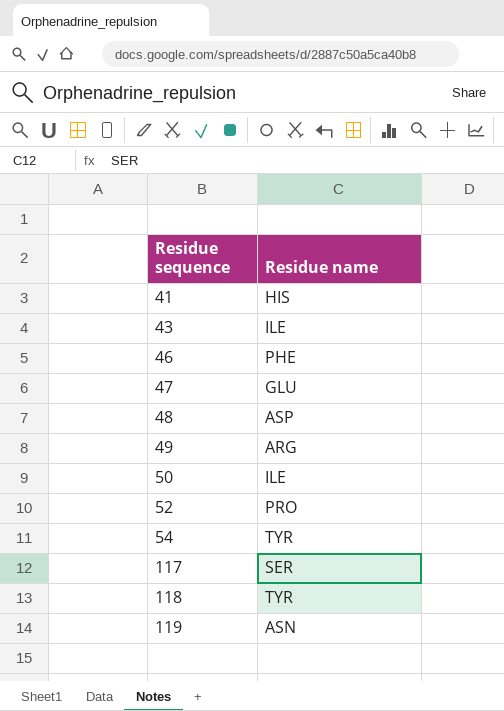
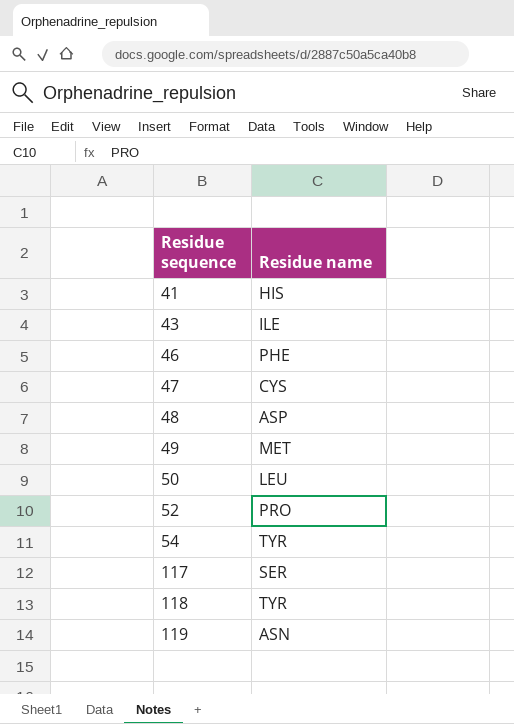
47 | Residue name: GLU -> CYS
49 | Residue name: ARG -> MET
50 | Residue name: ILE -> LEU

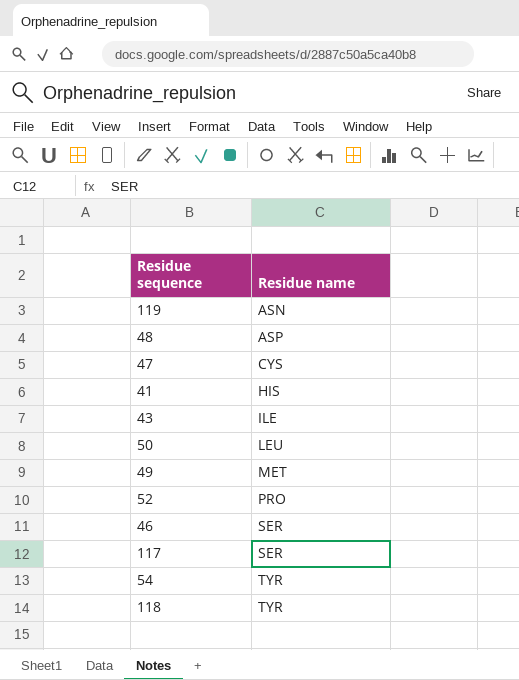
row order: Residue sequence ascending -> Residue name ascending
46 | Residue name: PHE -> SER

